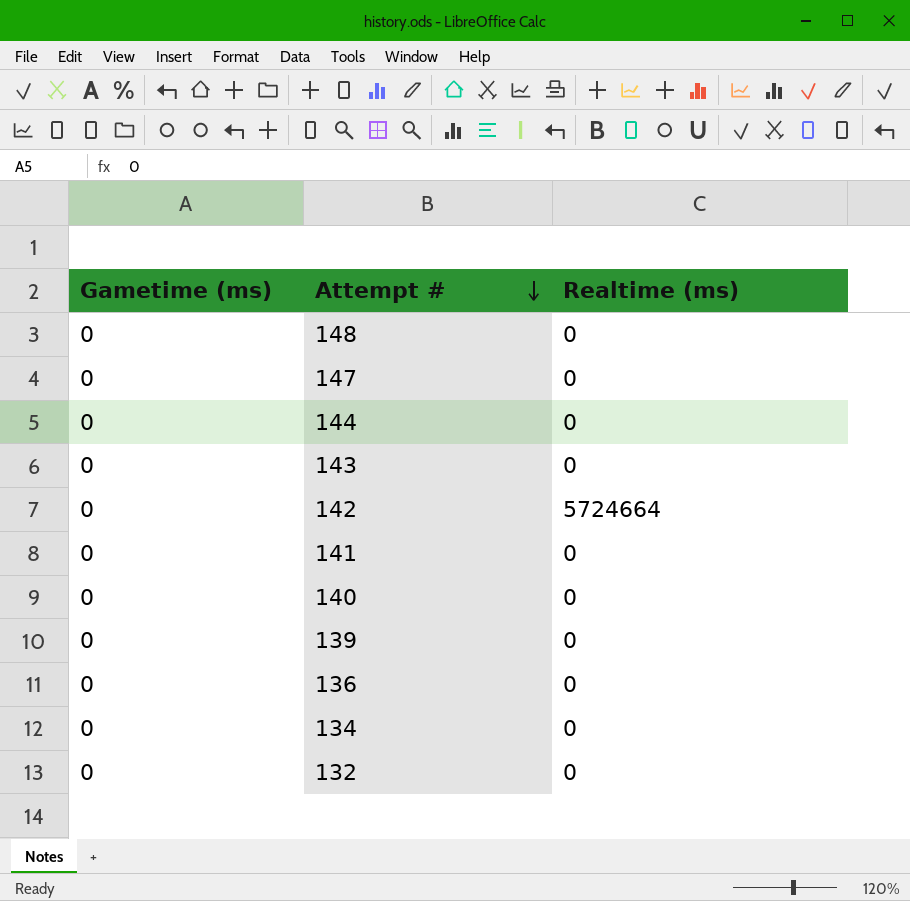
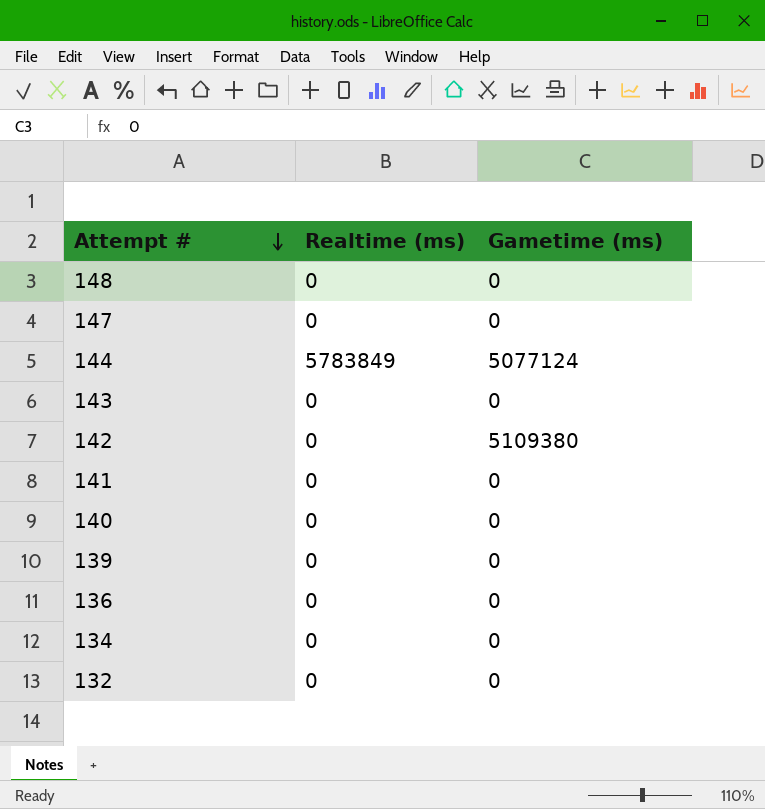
column Gametime (ms) | position: 1 -> 3
144 | Realtime (ms): 0 -> 5783849
144 | Gametime (ms): 0 -> 5077124
142 | Realtime (ms): 5724664 -> 0
142 | Gametime (ms): 0 -> 5109380

